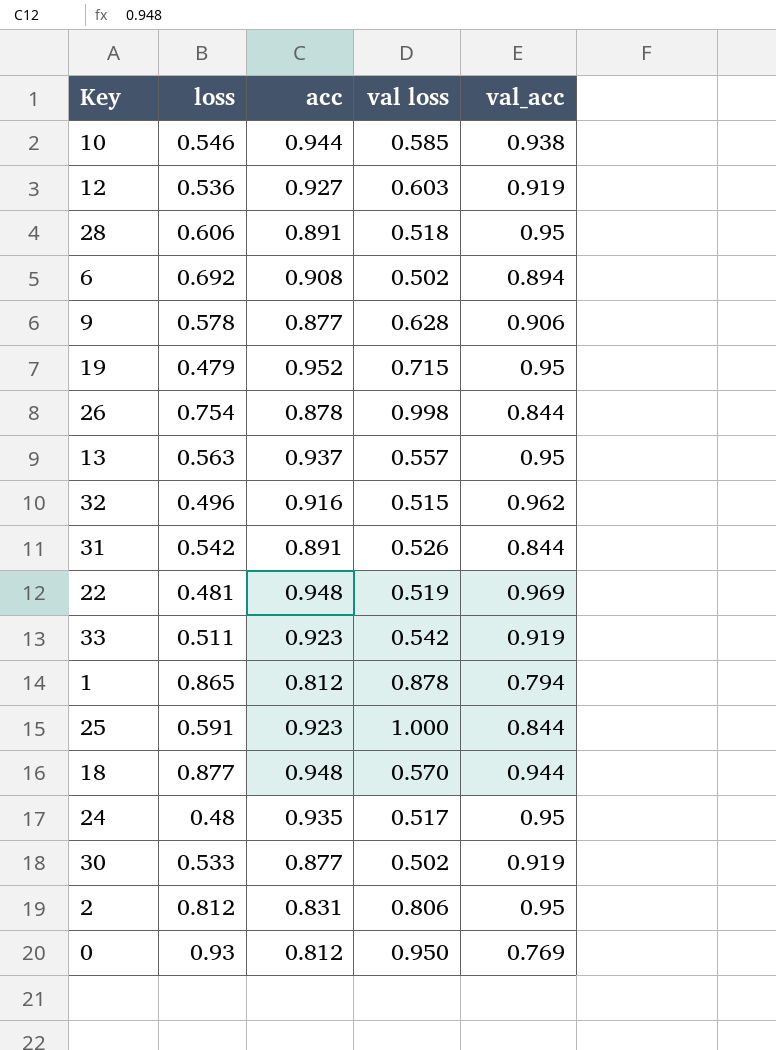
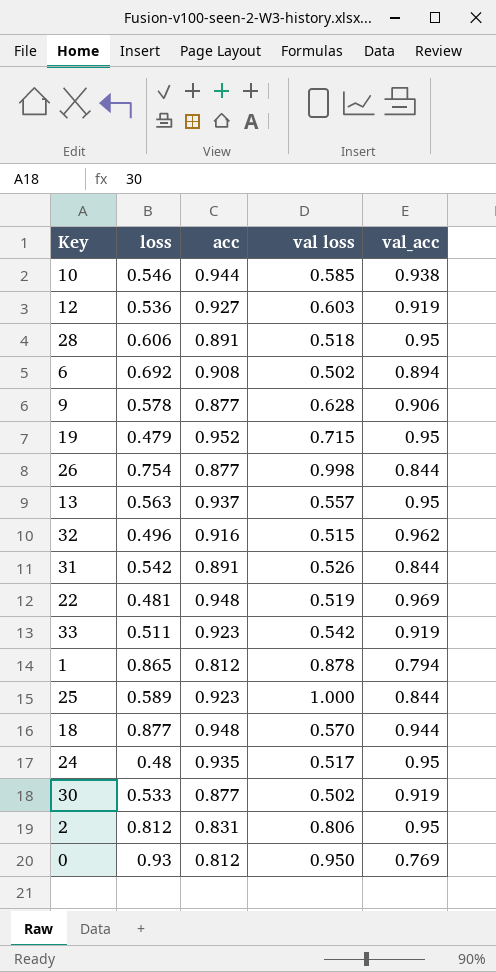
26 | acc: 0.878 -> 0.877
25 | loss: 0.591 -> 0.589

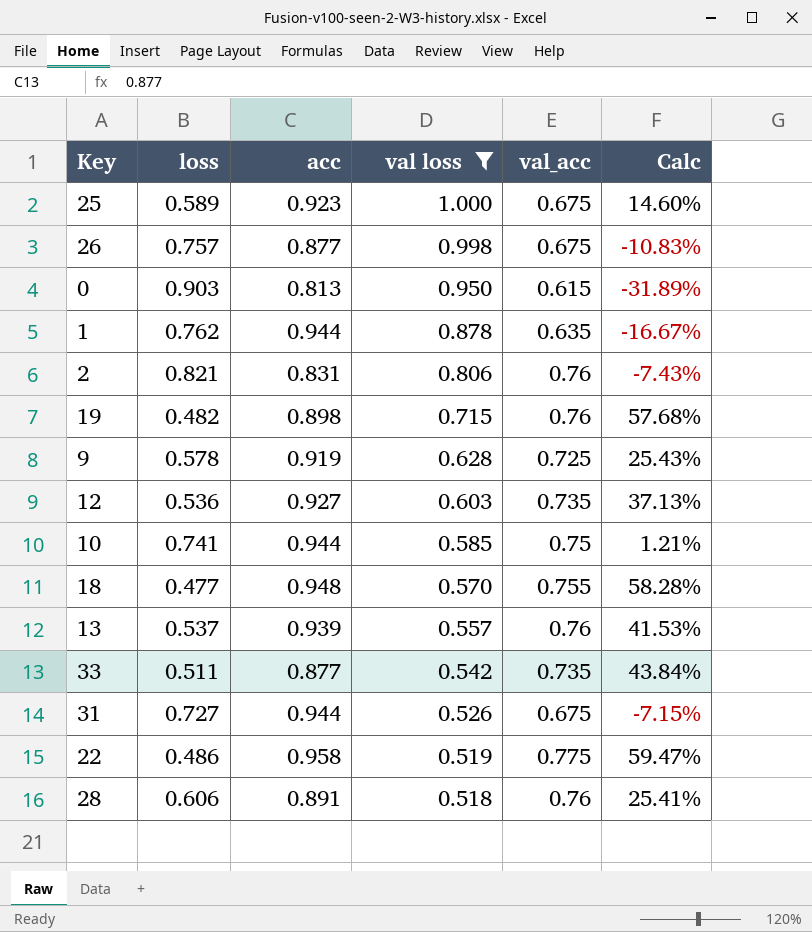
filter: none -> val loss >= 0.518
row order: none -> val loss descending
column Calc | formula: none -> ([val_acc] - [loss]) / [loss]
25 | val_acc: 0.844 -> 0.675
26 | loss: 0.754 -> 0.757
26 | val_acc: 0.844 -> 0.675
0 | loss: 0.93 -> 0.903
0 | acc: 0.812 -> 0.813
0 | val_acc: 0.769 -> 0.615
1 | loss: 0.865 -> 0.762
1 | acc: 0.812 -> 0.944
1 | val_acc: 0.794 -> 0.635
2 | loss: 0.812 -> 0.821
2 | val_acc: 0.95 -> 0.76
19 | loss: 0.479 -> 0.482
19 | acc: 0.952 -> 0.898
19 | val_acc: 0.95 -> 0.76
9 | acc: 0.877 -> 0.919
9 | val_acc: 0.906 -> 0.725
12 | val_acc: 0.919 -> 0.735
10 | loss: 0.546 -> 0.741
10 | val_acc: 0.938 -> 0.75
18 | loss: 0.877 -> 0.477
18 | val_acc: 0.944 -> 0.755
13 | loss: 0.563 -> 0.537
13 | acc: 0.937 -> 0.939
13 | val_acc: 0.95 -> 0.76
33 | acc: 0.923 -> 0.877
33 | val_acc: 0.919 -> 0.735
31 | loss: 0.542 -> 0.727
31 | acc: 0.891 -> 0.944
31 | val_acc: 0.844 -> 0.675
22 | loss: 0.481 -> 0.486
22 | acc: 0.948 -> 0.958
22 | val_acc: 0.969 -> 0.775
28 | val_acc: 0.95 -> 0.76

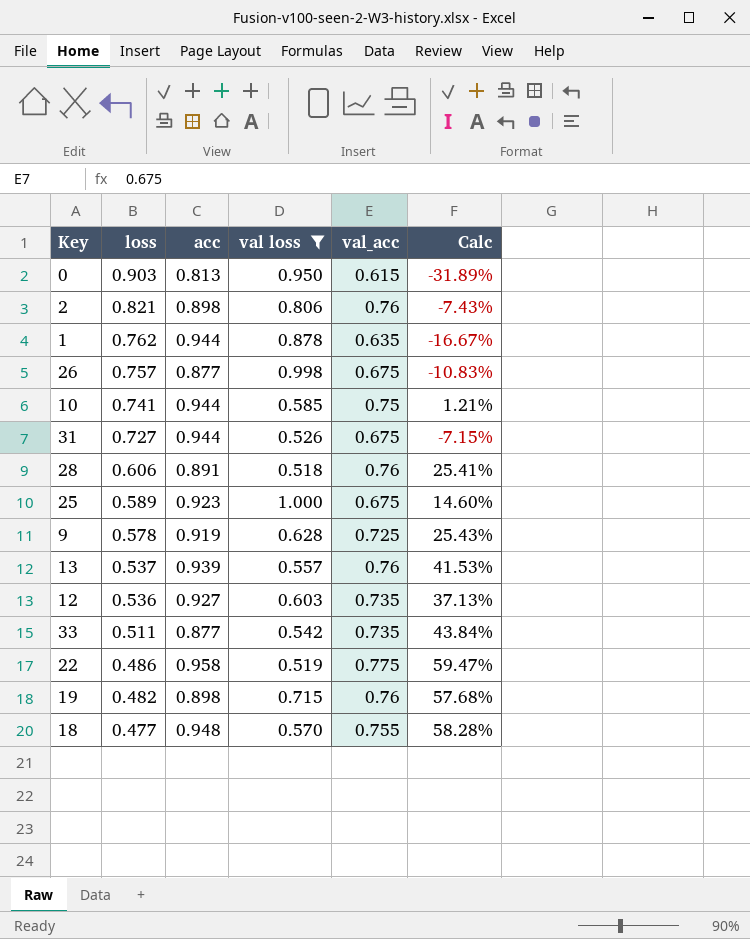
row order: val loss descending -> loss descending
2 | acc: 0.831 -> 0.898

